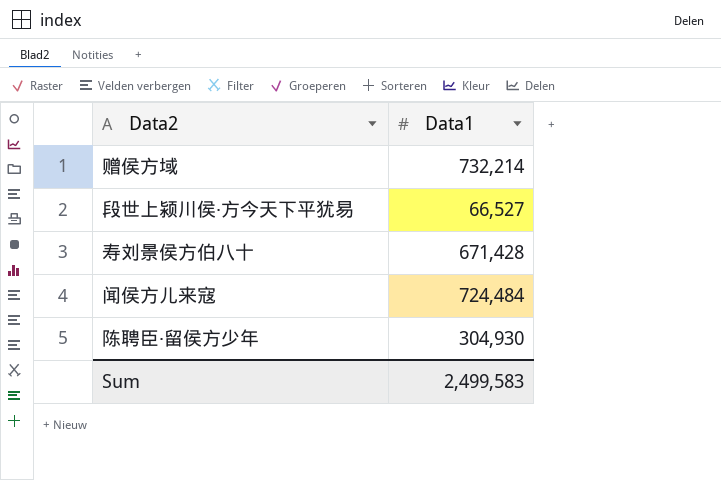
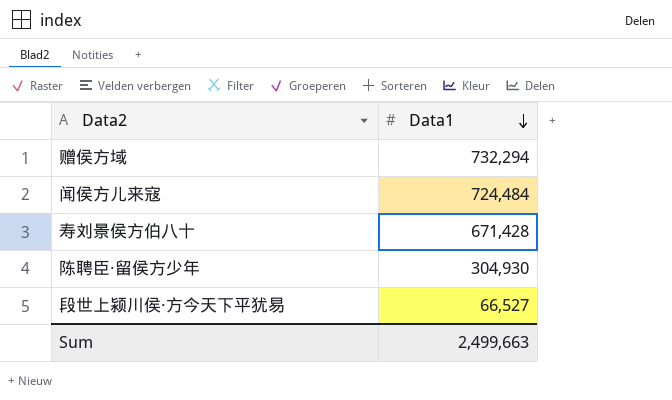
row order: none -> Data1 descending
赠侯方域 | Data1: 732,214 -> 732,294
Sum | Data1: 2,499,583 -> 2,499,663

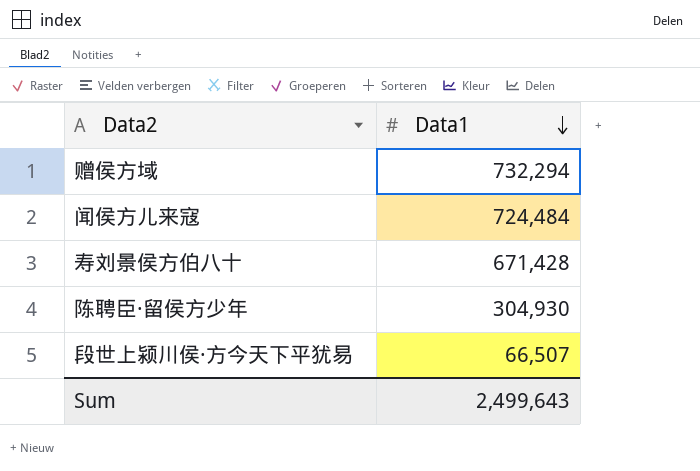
段世上颍川侯·方今天下平犹易 | Data1: 66,527 -> 66,507
Sum | Data1: 2,499,663 -> 2,499,643

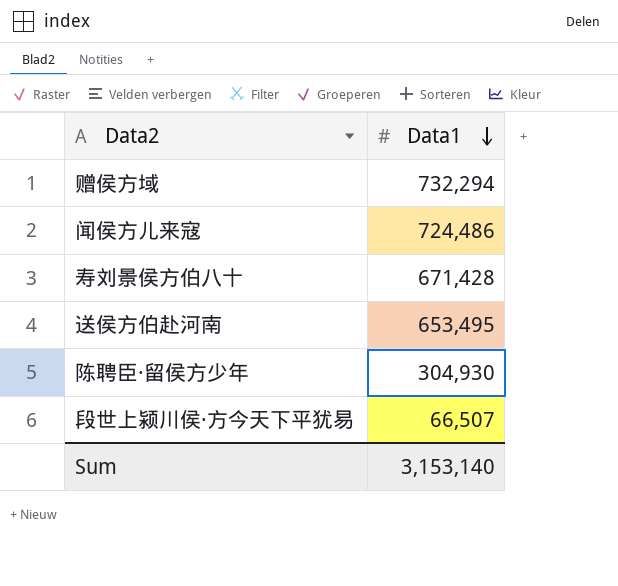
闻侯方儿来寇 | Data1: 724,484 -> 724,486
row 送侯方伯赴河南: none -> 653,495
Sum | Data1: 2,499,643 -> 3,153,140

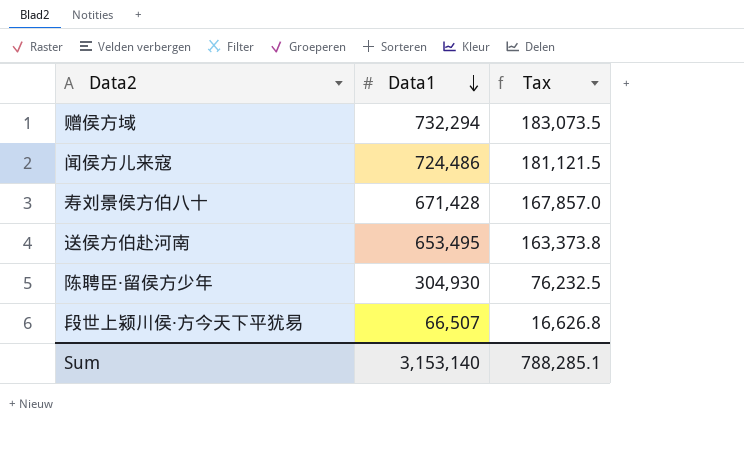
column Tax | formula: none -> [Data1] * 0.25

